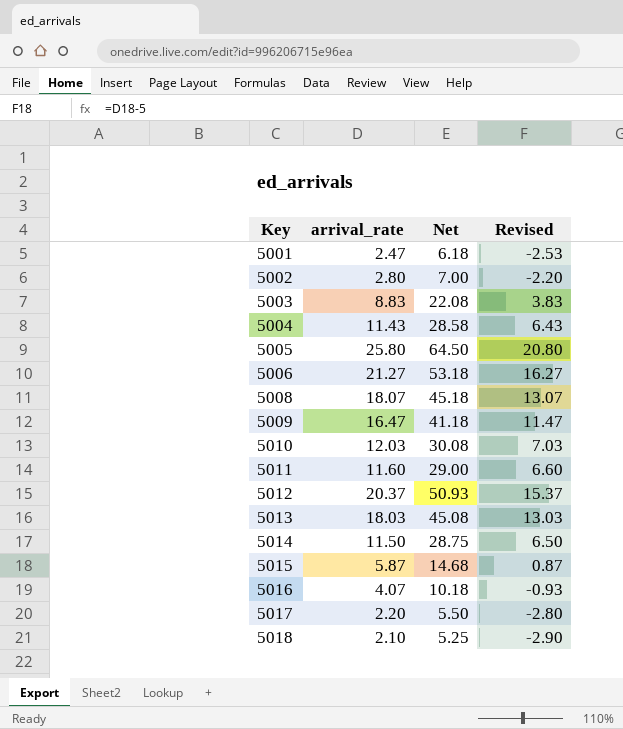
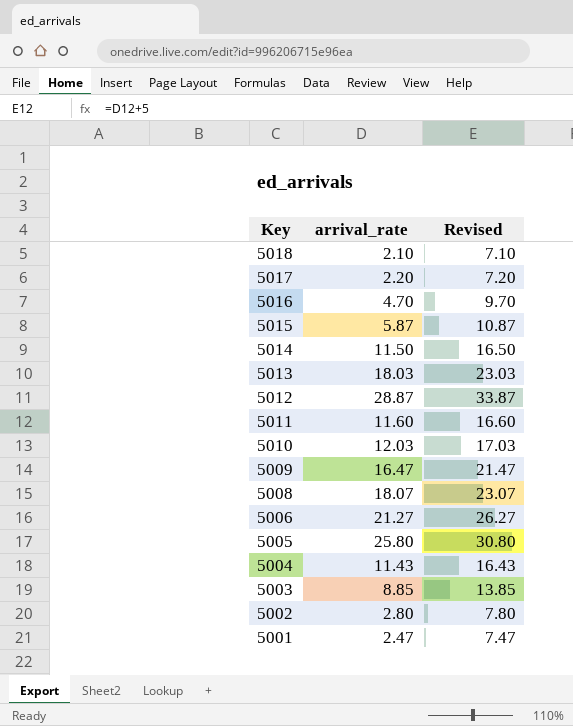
row order: Key ascending -> Key descending
column Net | formula: [arrival_rate] * 2.5 -> none
column Revised | formula: [arrival_rate] - 5 -> [arrival_rate] + 5
5016 | arrival_rate: 4.07 -> 4.70
5012 | arrival_rate: 20.37 -> 28.87
5003 | arrival_rate: 8.83 -> 8.85

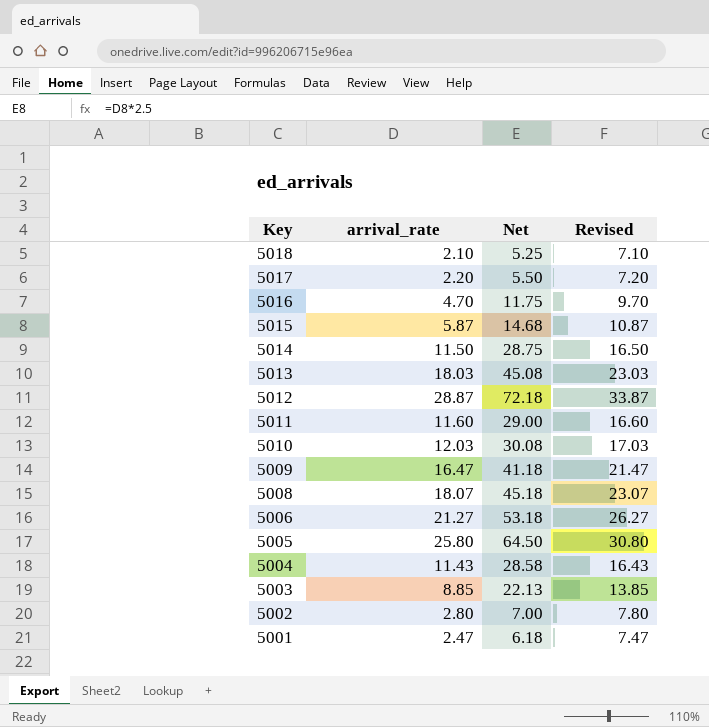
column Net | formula: none -> [arrival_rate] * 2.5

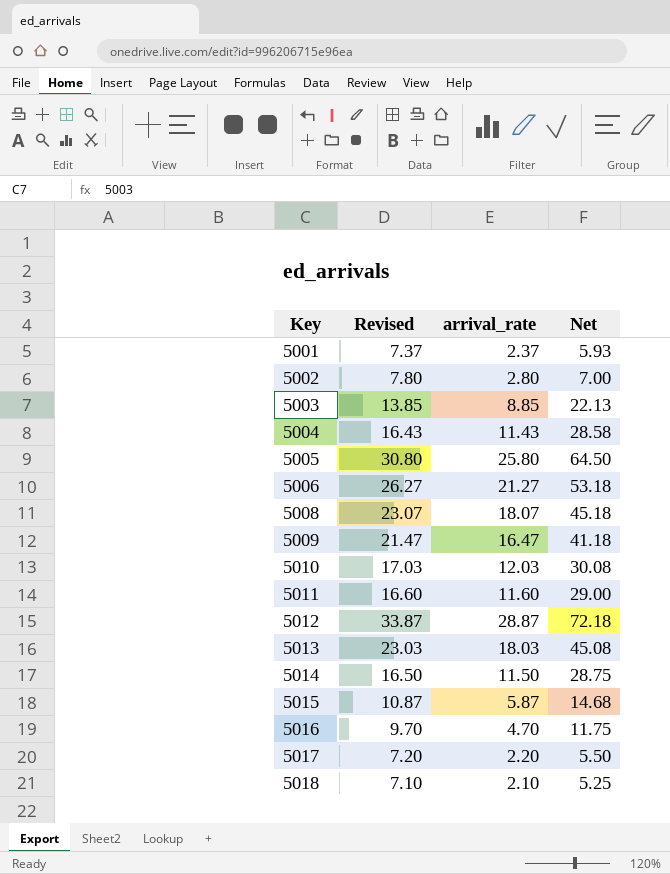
row order: Key descending -> Key ascending
column Revised | position: 4 -> 2
5001 | Revised: 7.47 -> 7.37
5001 | arrival_rate: 2.47 -> 2.37
5001 | Net: 6.18 -> 5.93

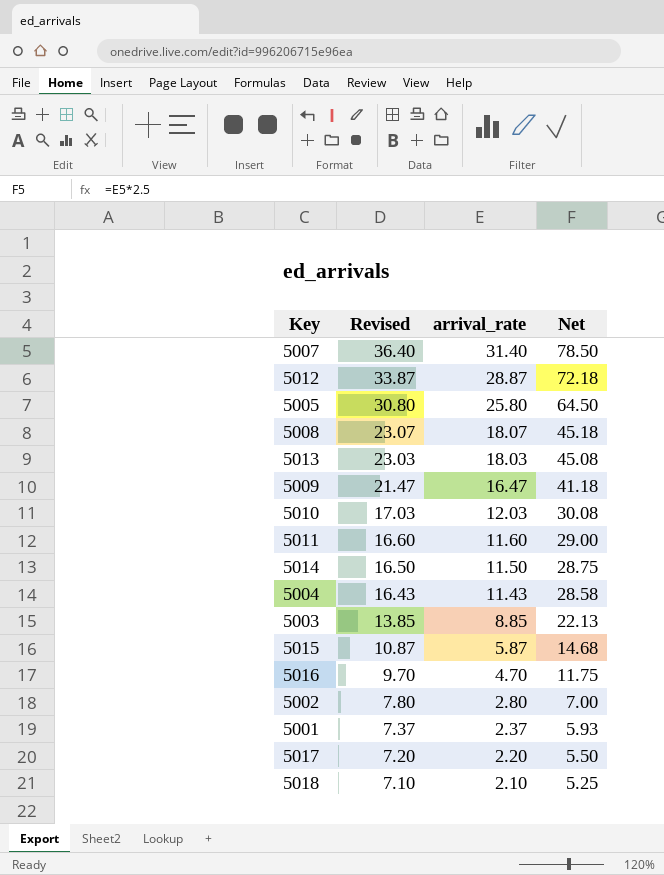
row order: Key ascending -> Revised descending
row 5006: 26.27 | 21.27 | 53.18 -> none
row 5007: none -> 36.40 | 31.40 | 78.50

